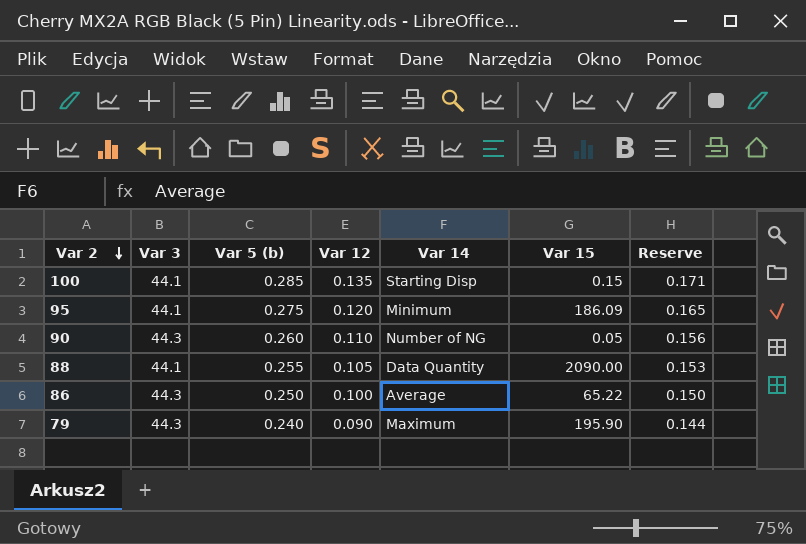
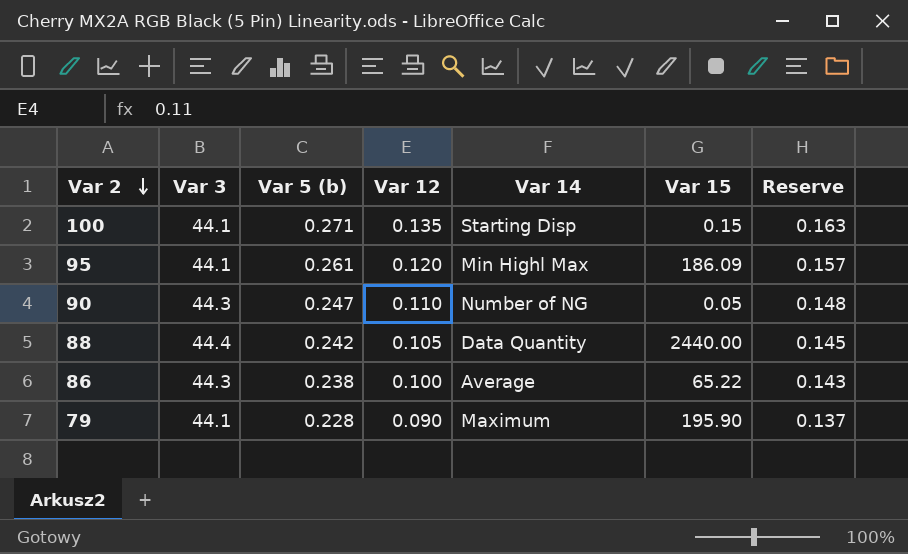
100 | Var 5 (b): 0.285 -> 0.271
100 | Reserve: 0.171 -> 0.163
95 | Var 5 (b): 0.275 -> 0.261
95 | Var 14: Minimum -> Min Highl Max
95 | Reserve: 0.165 -> 0.157
90 | Var 5 (b): 0.260 -> 0.247
90 | Reserve: 0.156 -> 0.148
88 | Var 3: 44.1 -> 44.4
88 | Var 5 (b): 0.255 -> 0.242
88 | Var 15: 2090.00 -> 2440.00
88 | Reserve: 0.153 -> 0.145
86 | Var 5 (b): 0.250 -> 0.238
86 | Reserve: 0.150 -> 0.143
79 | Var 3: 44.3 -> 44.1
79 | Var 5 (b): 0.240 -> 0.228
79 | Reserve: 0.144 -> 0.137

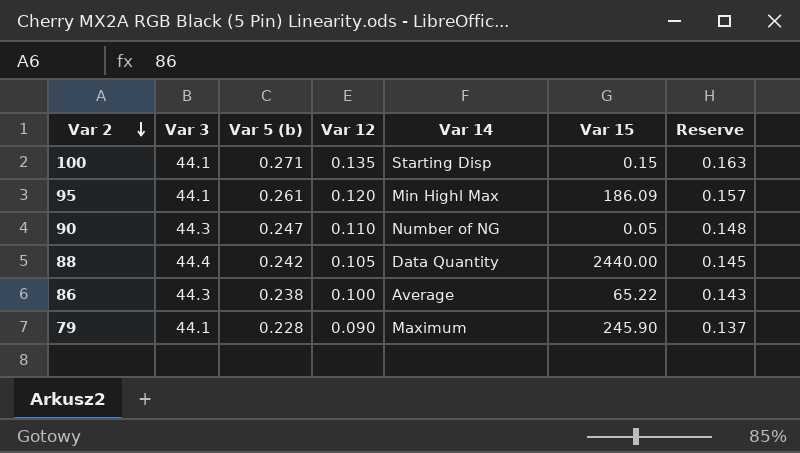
79 | Var 15: 195.90 -> 245.90

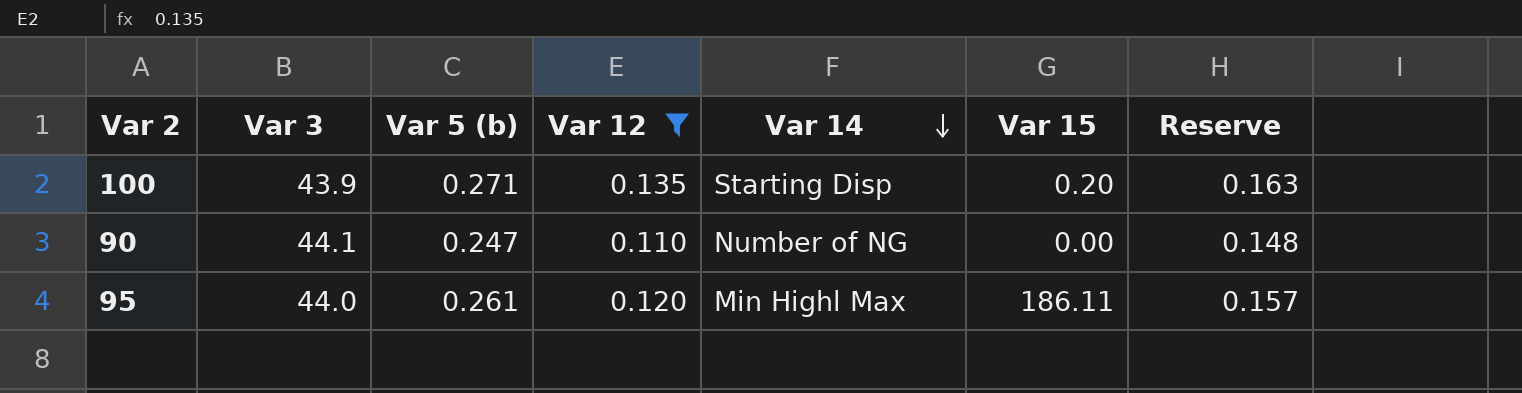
filter: none -> Var 12 >= 0.110
row order: Var 2 descending -> Var 14 descending
100 | Var 3: 44.1 -> 43.9
100 | Var 15: 0.15 -> 0.20
90 | Var 3: 44.3 -> 44.1
90 | Var 15: 0.05 -> 0.00
95 | Var 3: 44.1 -> 44.0
95 | Var 15: 186.09 -> 186.11

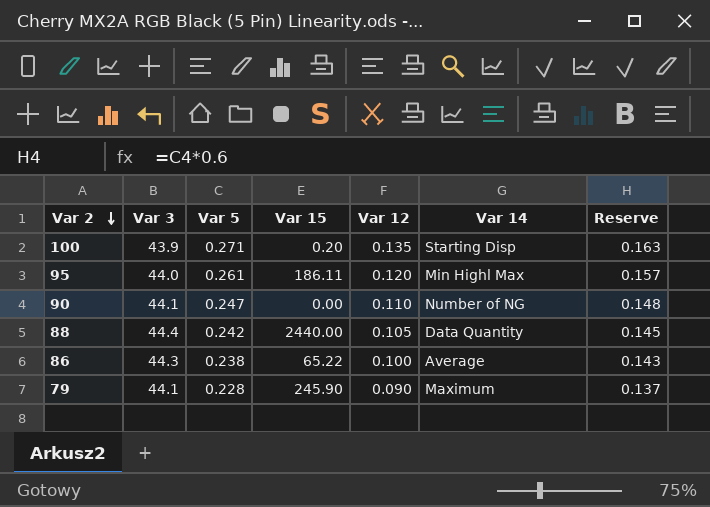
filter: Var 12 >= 0.110 -> none
row order: Var 14 descending -> Var 2 descending
column name: Var 5 (b) -> Var 5
column Var 15 | position: 6 -> 4

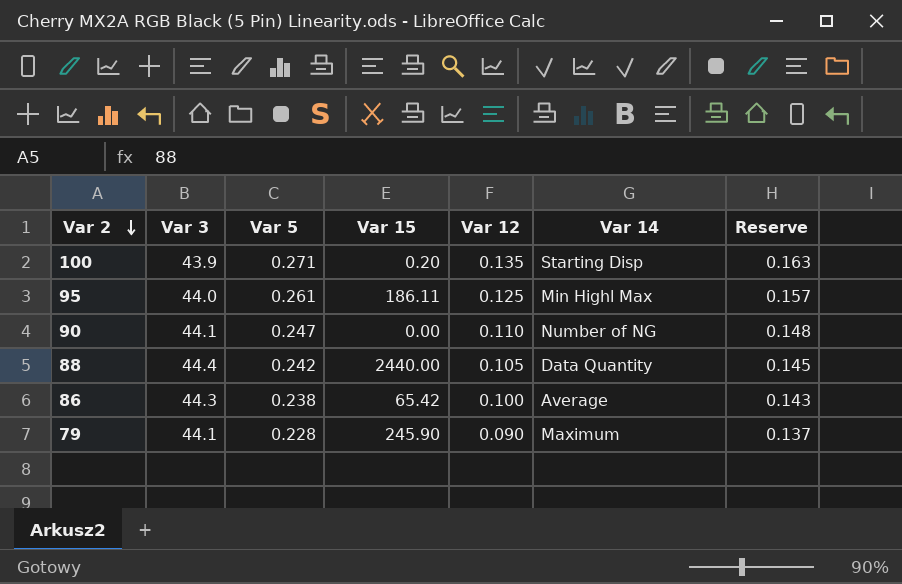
95 | Var 12: 0.120 -> 0.125
86 | Var 15: 65.22 -> 65.42

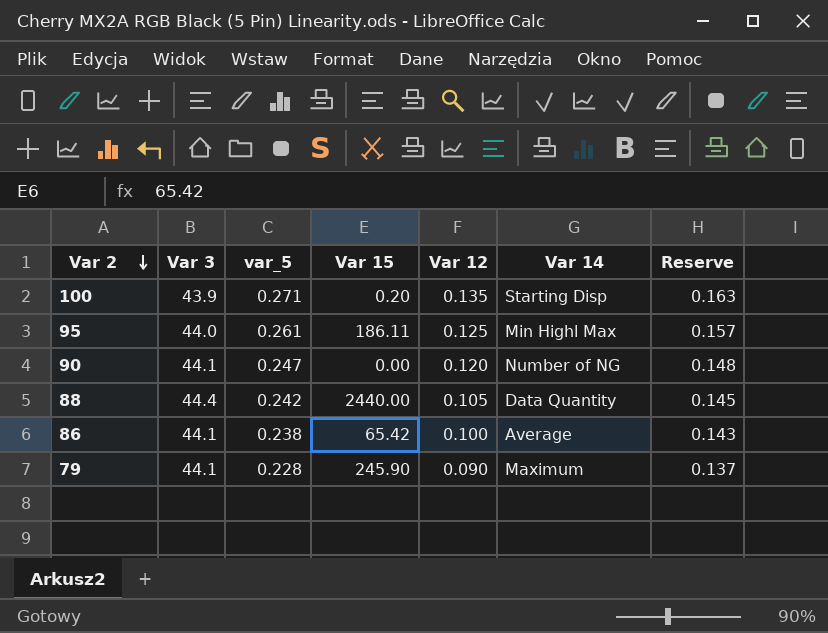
column name: Var 5 -> var_5
90 | Var 12: 0.110 -> 0.120
86 | Var 3: 44.3 -> 44.1

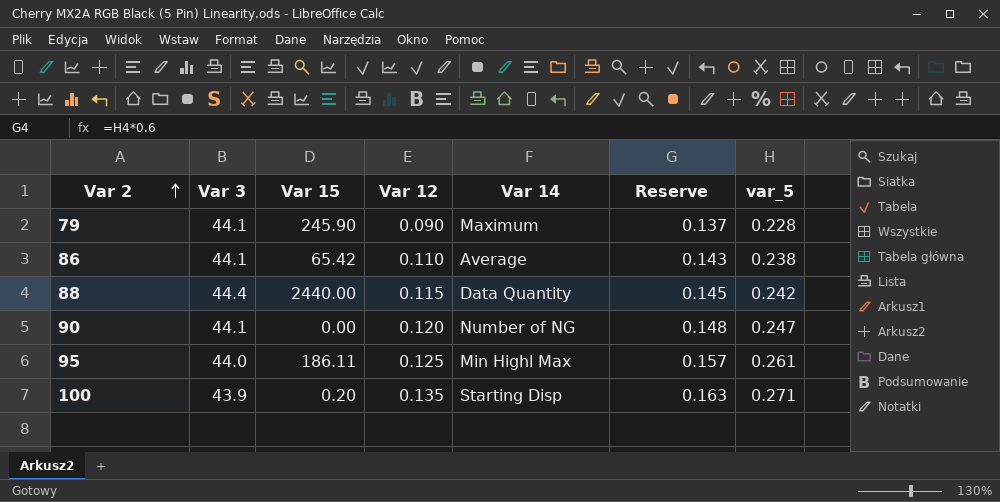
row order: Var 2 descending -> Var 2 ascending
column var_5 | position: 3 -> 7
86 | Var 12: 0.100 -> 0.110
88 | Var 12: 0.105 -> 0.115

